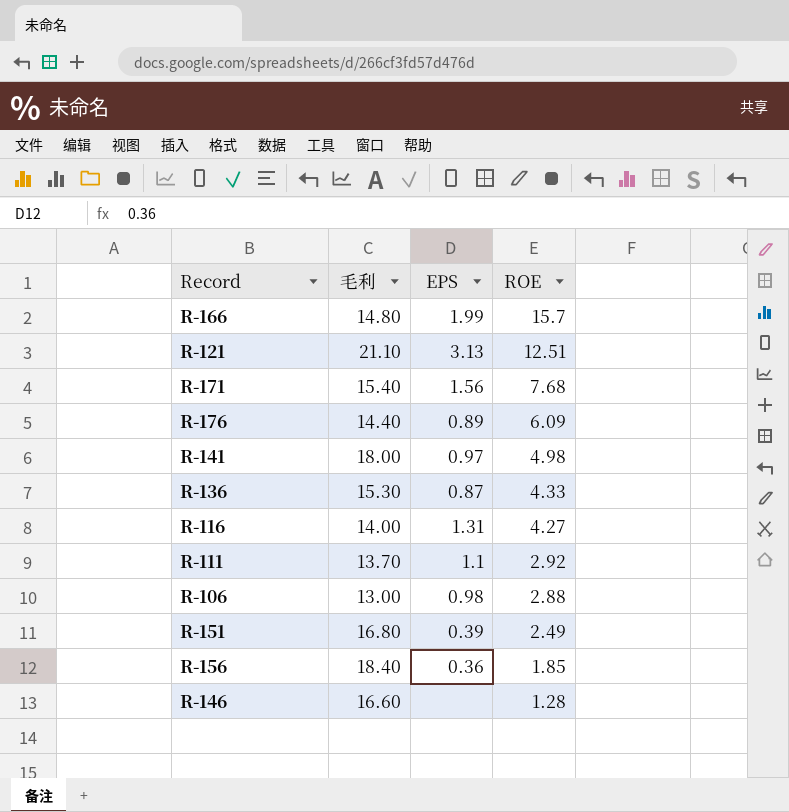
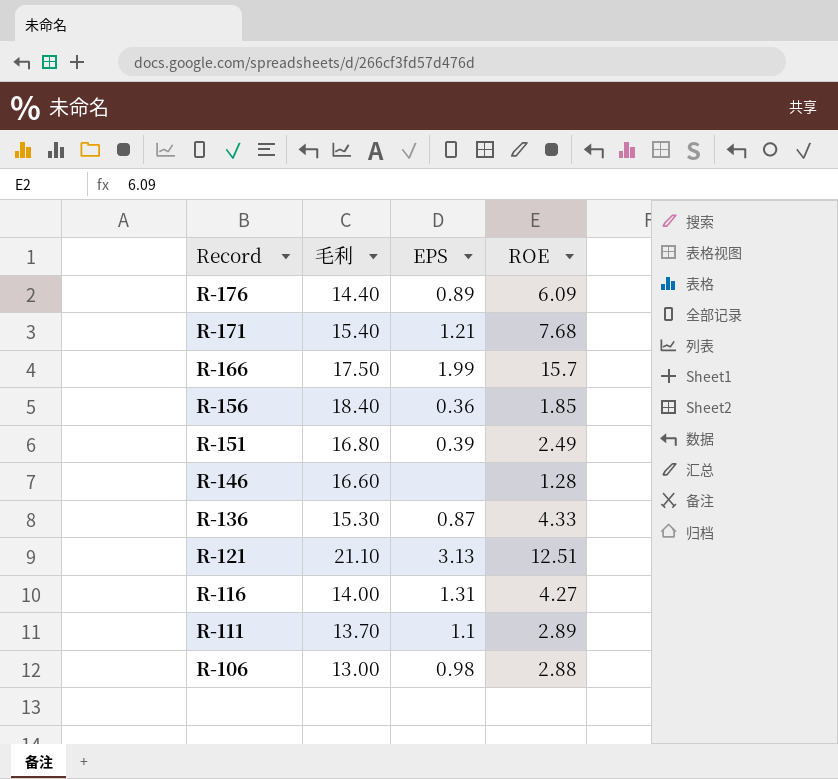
row order: ROE descending -> Record descending
row R-141: 18.00 | 0.97 | 4.98 -> none
R-171 | EPS: 1.56 -> 1.21
R-166 | 毛利: 14.80 -> 17.50
R-111 | ROE: 2.92 -> 2.89

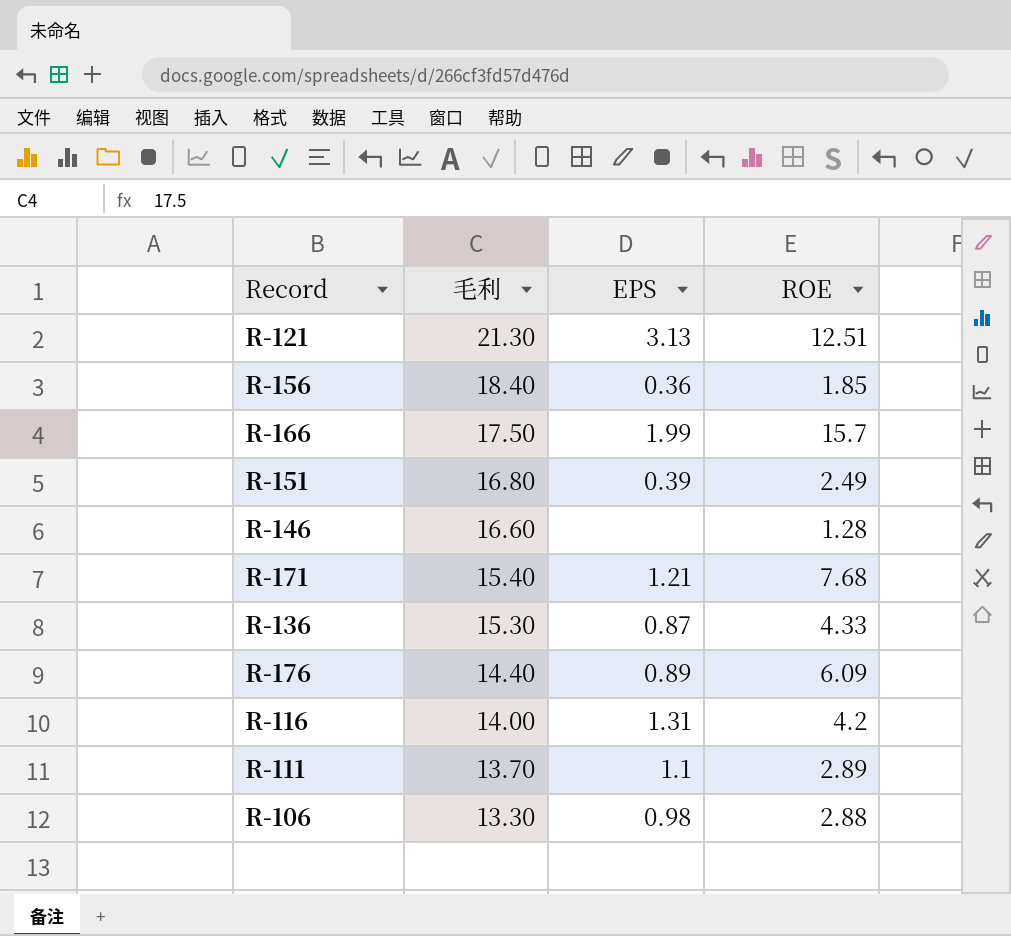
row order: Record descending -> 毛利 descending
R-121 | 毛利: 21.10 -> 21.30
R-116 | ROE: 4.27 -> 4.2
R-106 | 毛利: 13.00 -> 13.30

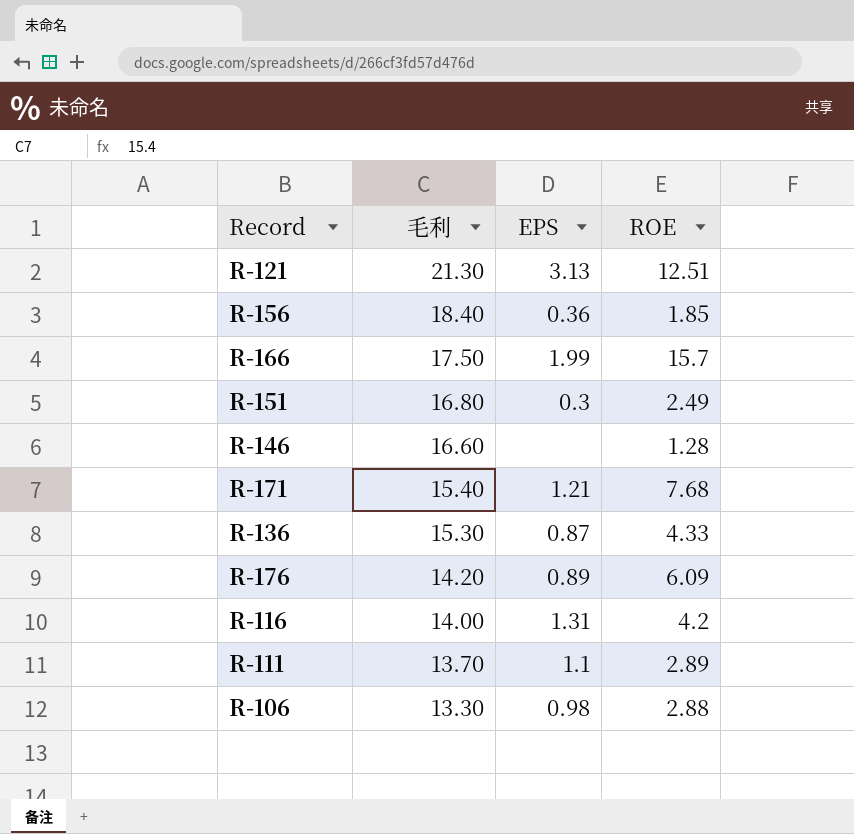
R-151 | EPS: 0.39 -> 0.3
R-176 | 毛利: 14.40 -> 14.20

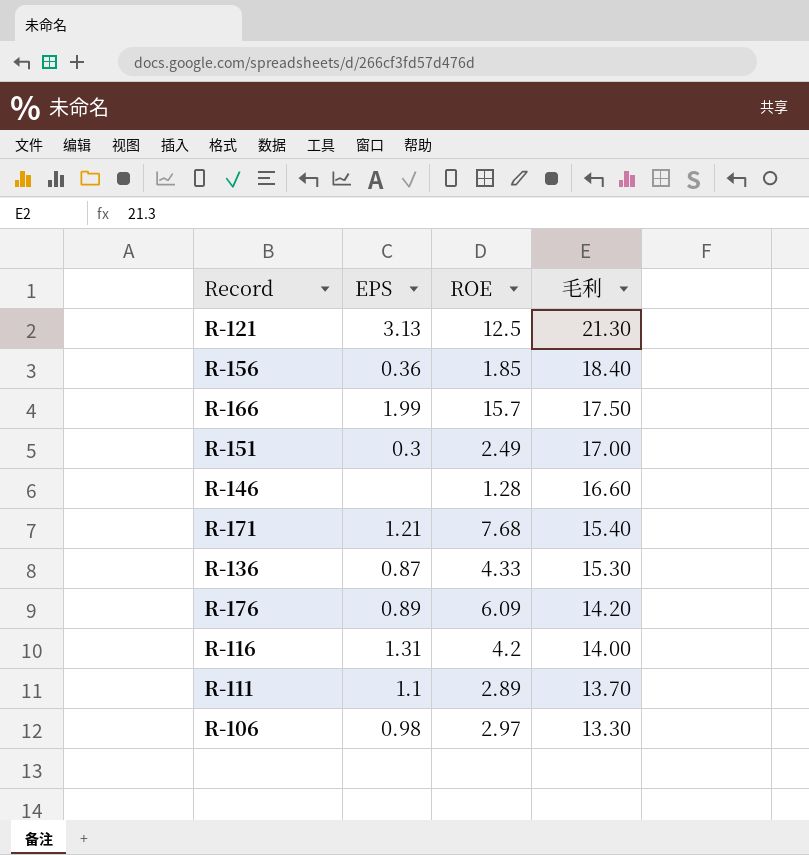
column 毛利 | position: 2 -> 4
R-121 | ROE: 12.51 -> 12.5
R-151 | 毛利: 16.80 -> 17.00
R-106 | ROE: 2.88 -> 2.97

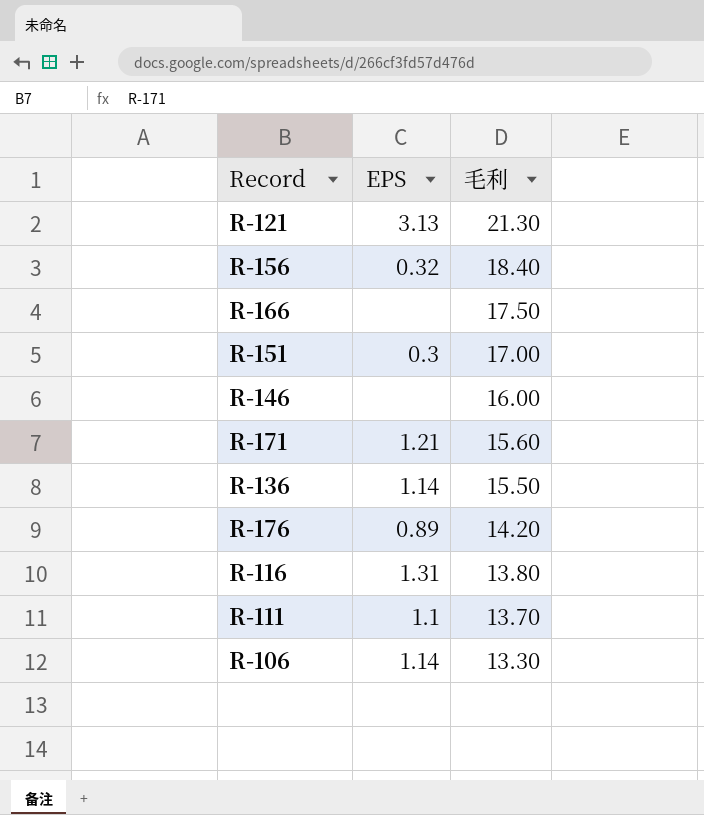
column ROE | position: 3 -> none
R-156 | EPS: 0.36 -> 0.32
R-166 | EPS: 1.99 -> none
R-146 | 毛利: 16.60 -> 16.00
R-171 | 毛利: 15.40 -> 15.60
R-136 | EPS: 0.87 -> 1.14
R-136 | 毛利: 15.30 -> 15.50
R-116 | 毛利: 14.00 -> 13.80
R-106 | EPS: 0.98 -> 1.14

